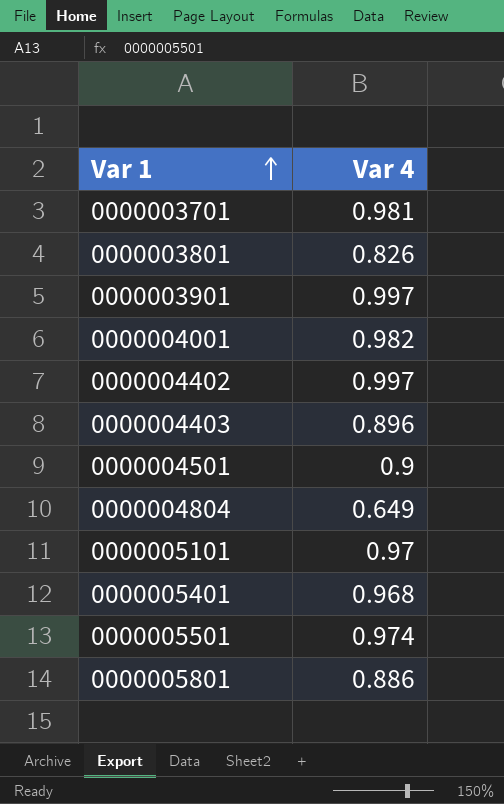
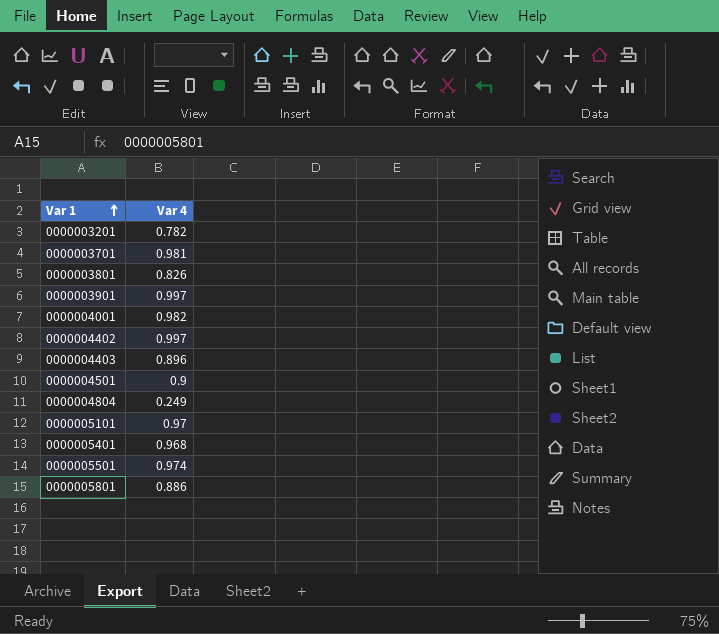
row 0000003201: none -> 0.782
0000004804 | Var 4: 0.649 -> 0.249

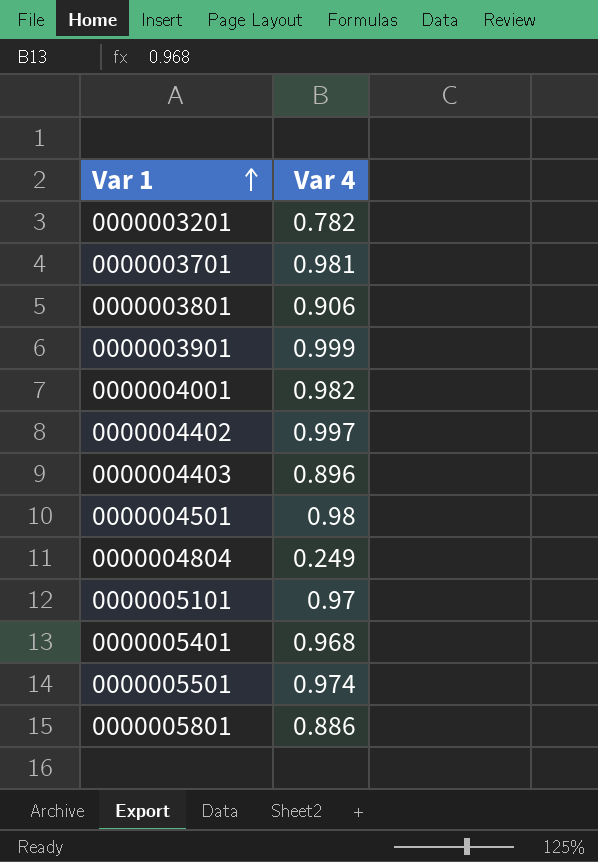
0000003801 | Var 4: 0.826 -> 0.906
0000003901 | Var 4: 0.997 -> 0.999
0000004501 | Var 4: 0.9 -> 0.98

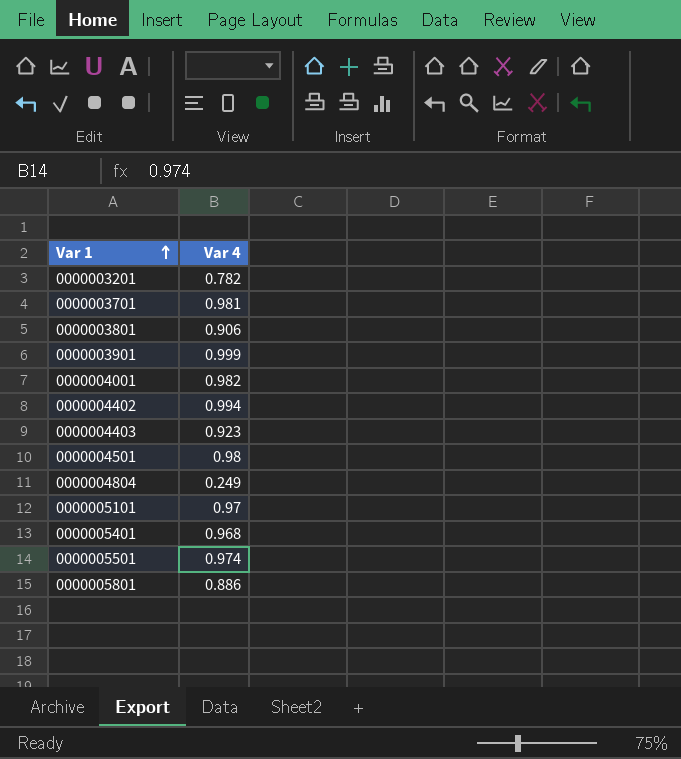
0000004402 | Var 4: 0.997 -> 0.994
0000004403 | Var 4: 0.896 -> 0.923

